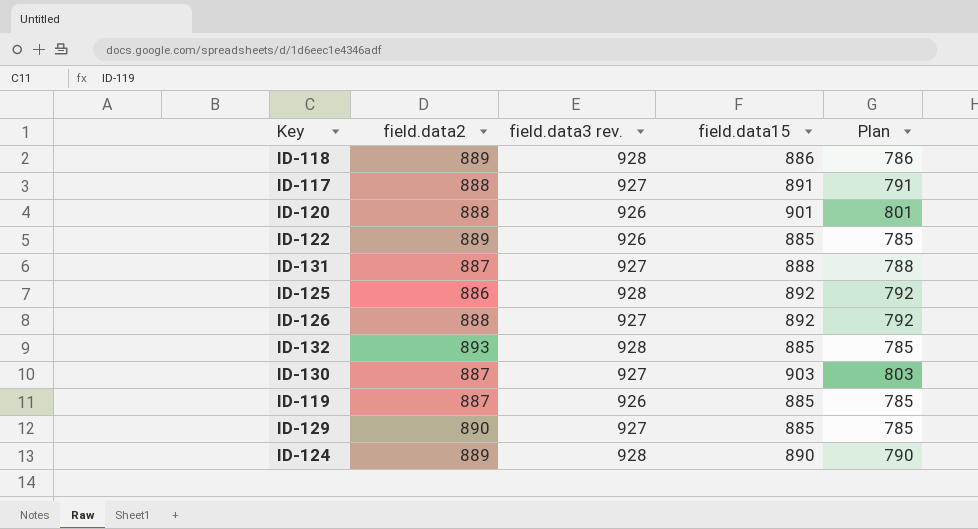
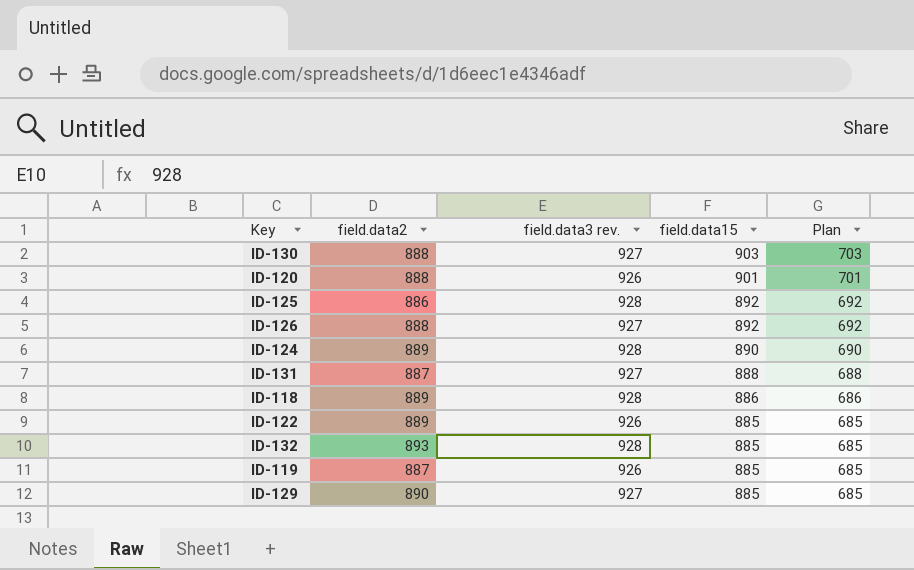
row order: none -> field.data15 descending
column Plan | formula: [field.data15] - 100 -> [field.data15] - 200
row ID-117: 888 | 927 | 891 | 791 -> none
ID-130 | field.data2: 887 -> 888

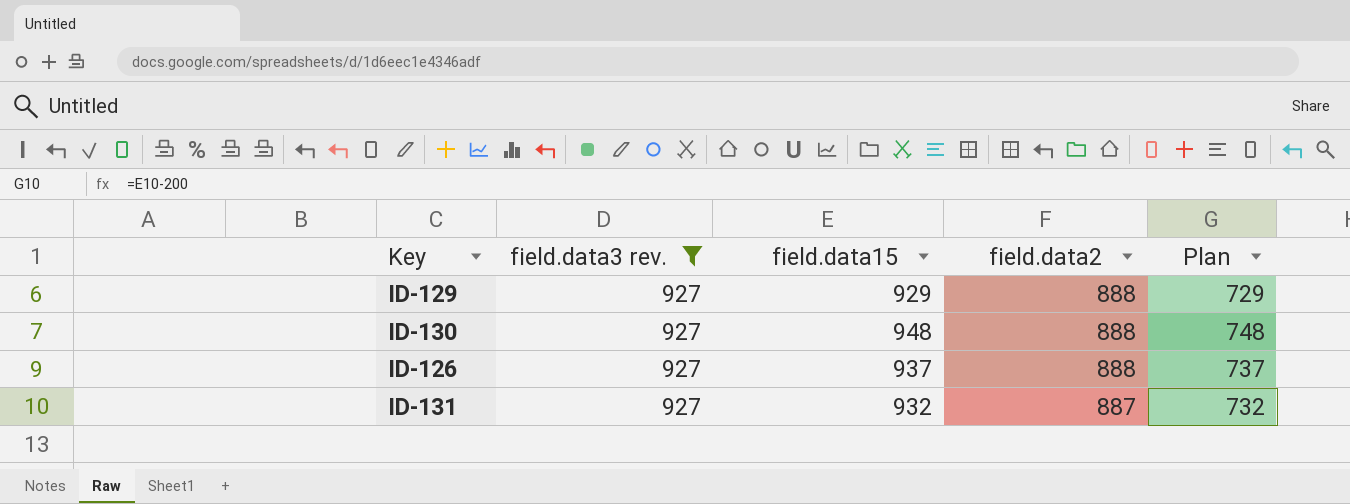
filter: none -> field.data3 rev. = 927
row order: field.data15 descending -> field.data2 descending
column field.data2 | position: 2 -> 4
ID-129 | field.data15: 885 -> 929
ID-129 | field.data2: 890 -> 888
ID-129 | Plan: 685 -> 729
ID-130 | field.data15: 903 -> 948
ID-130 | Plan: 703 -> 748
ID-126 | field.data15: 892 -> 937
ID-126 | Plan: 692 -> 737
ID-131 | field.data15: 888 -> 932
ID-131 | Plan: 688 -> 732

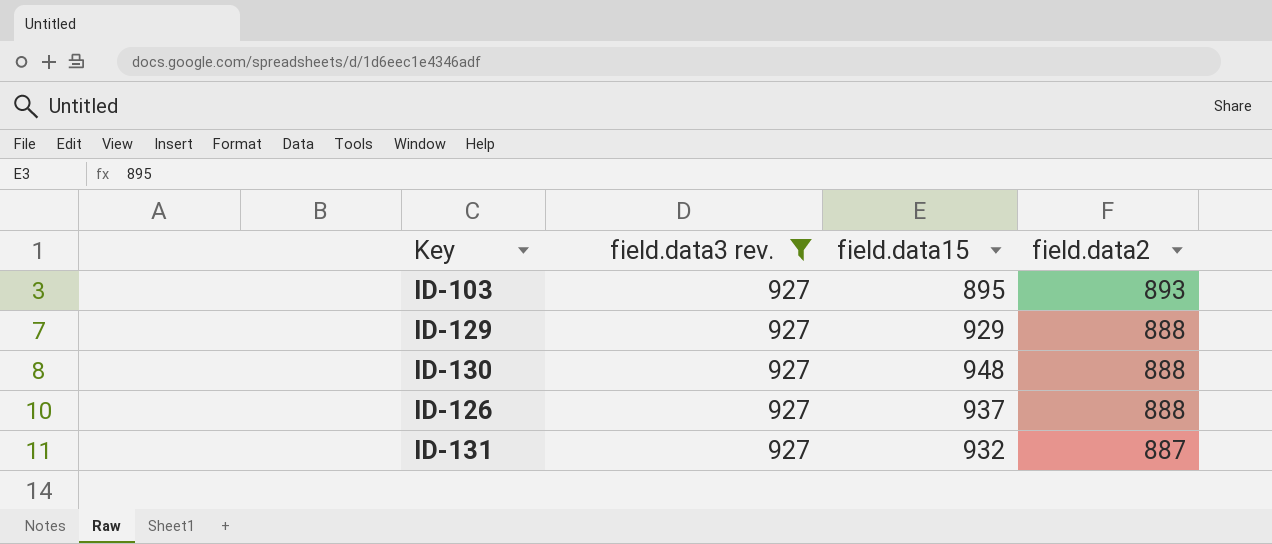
column Plan | formula: [field.data15] - 200 -> none
row ID-103: none -> 927 | 895 | 893

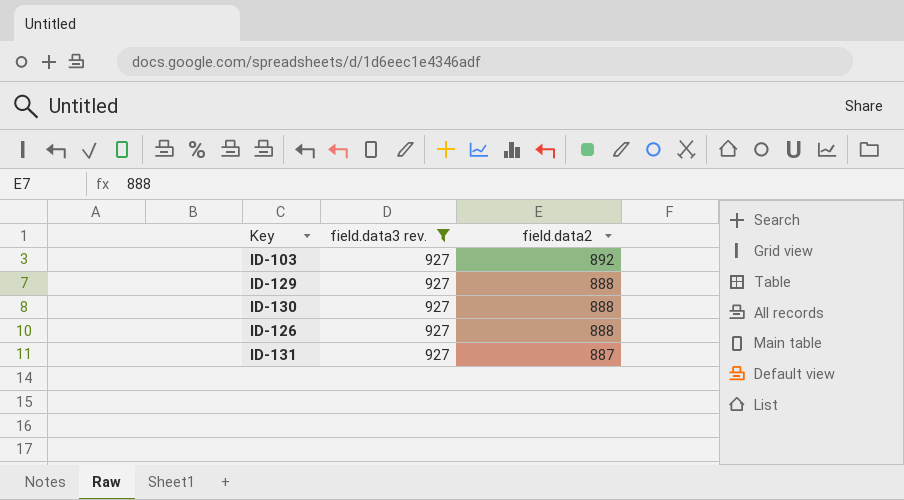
column field.data15 | position: 3 -> none
ID-103 | field.data2: 893 -> 892

